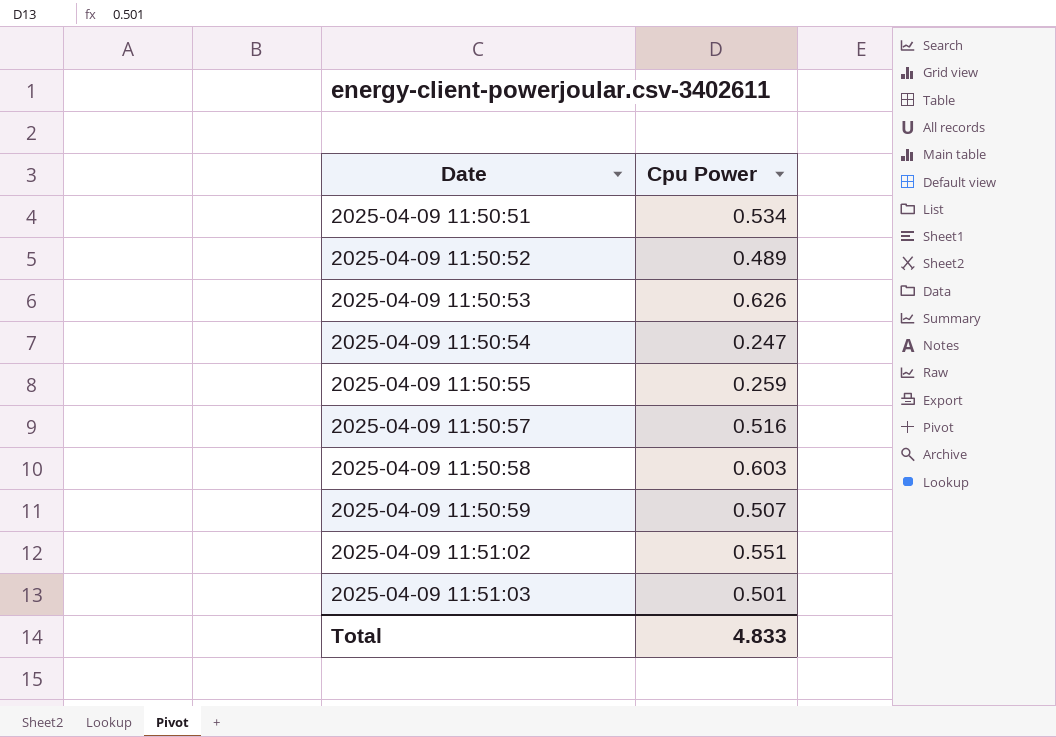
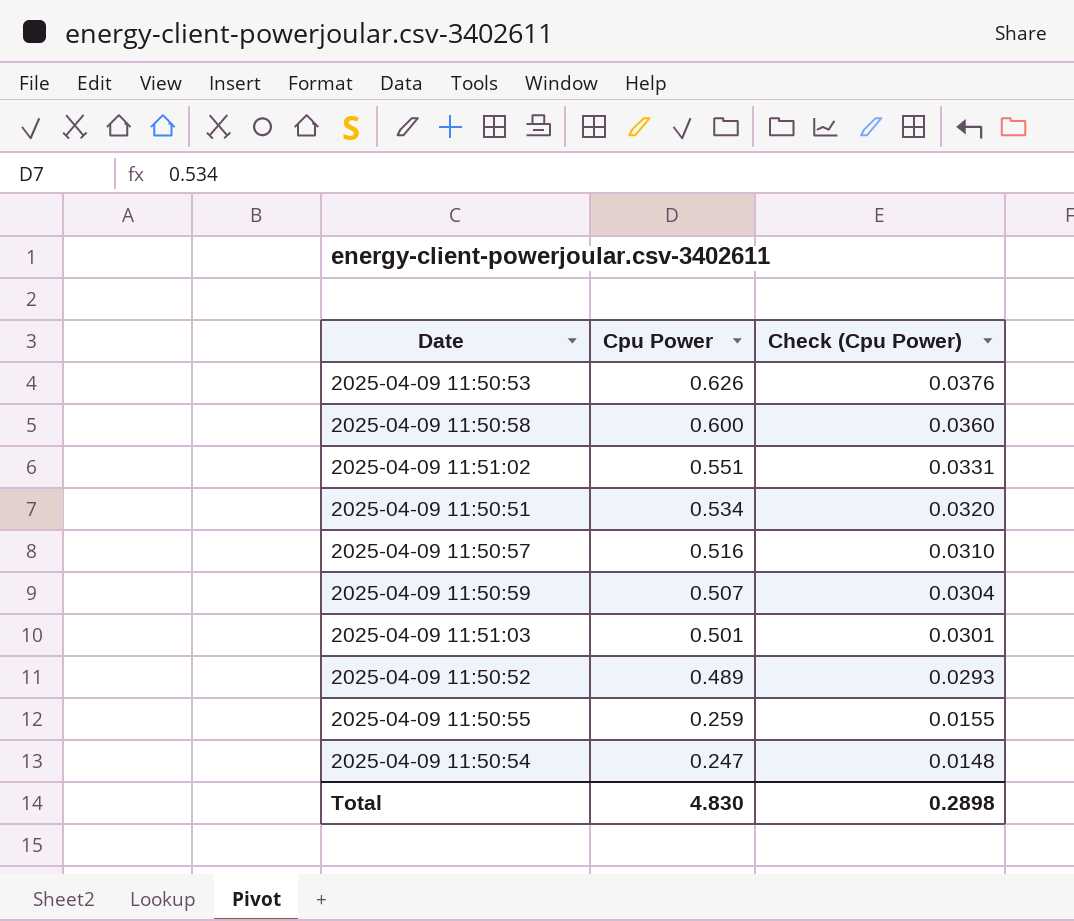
row order: Date ascending -> Cpu Power descending
column Check (Cpu Power) | formula: none -> [Cpu Power] * 0.06
2025-04-09 11:50:58 | Cpu Power: 0.603 -> 0.600
Total | Cpu Power: 4.833 -> 4.830

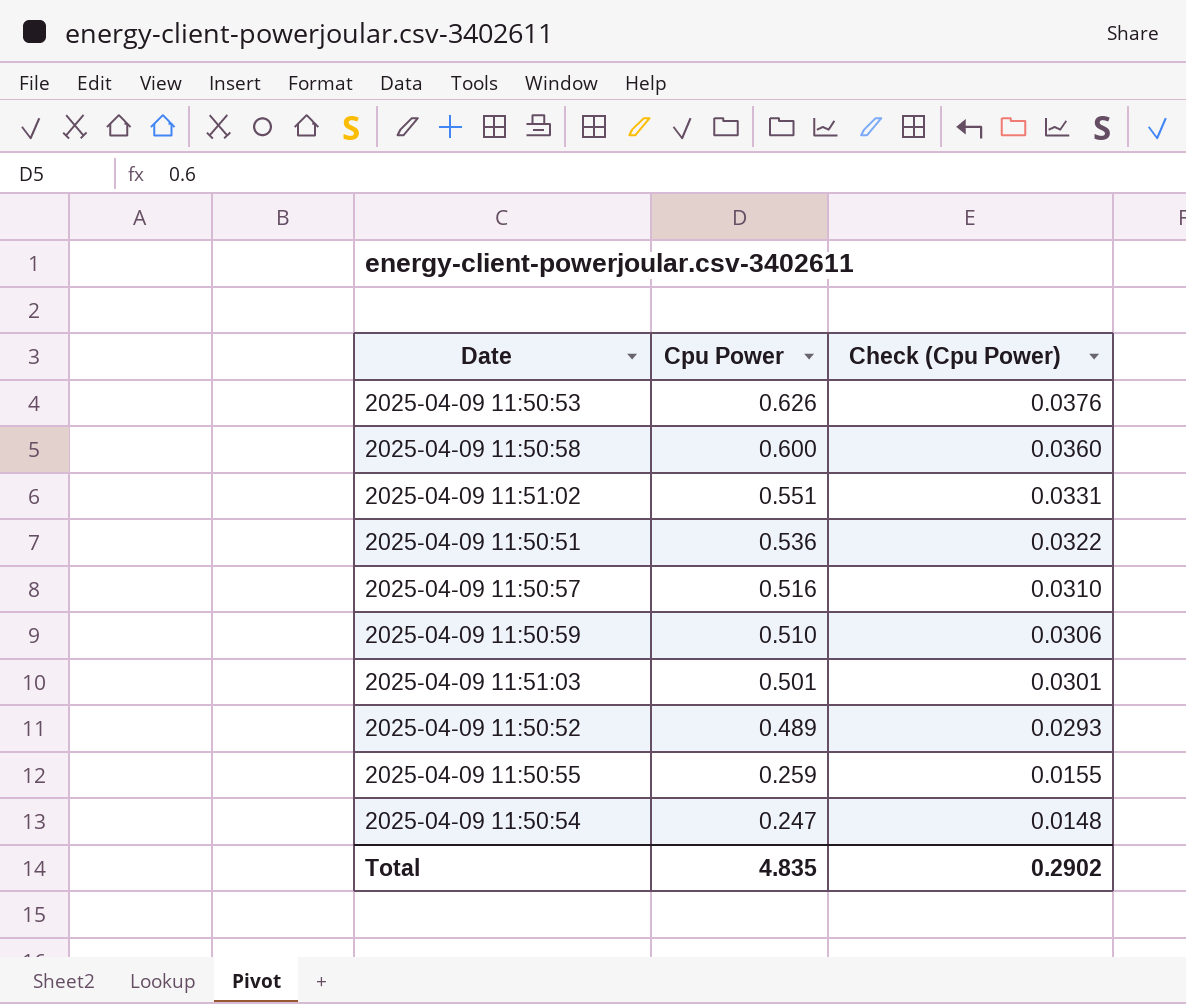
2025-04-09 11:50:51 | Cpu Power: 0.534 -> 0.536
2025-04-09 11:50:51 | Check (Cpu Power): 0.0320 -> 0.0322
2025-04-09 11:50:59 | Cpu Power: 0.507 -> 0.510
2025-04-09 11:50:59 | Check (Cpu Power): 0.0304 -> 0.0306
Total | Cpu Power: 4.830 -> 4.835
Total | Check (Cpu Power): 0.2898 -> 0.2902

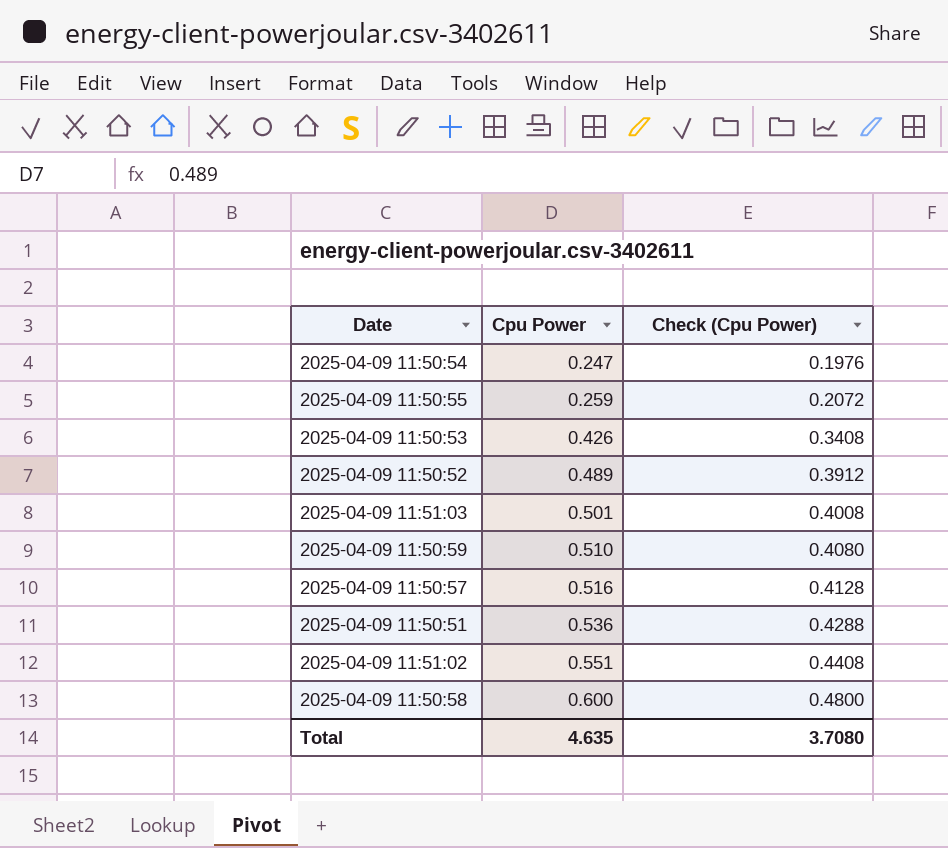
row order: Cpu Power descending -> Cpu Power ascending
column Check (Cpu Power) | formula: [Cpu Power] * 0.06 -> [Cpu Power] * 0.8
2025-04-09 11:50:53 | Cpu Power: 0.626 -> 0.426
Total | Cpu Power: 4.835 -> 4.635
Total | Check (Cpu Power): 0.2902 -> 3.7080

